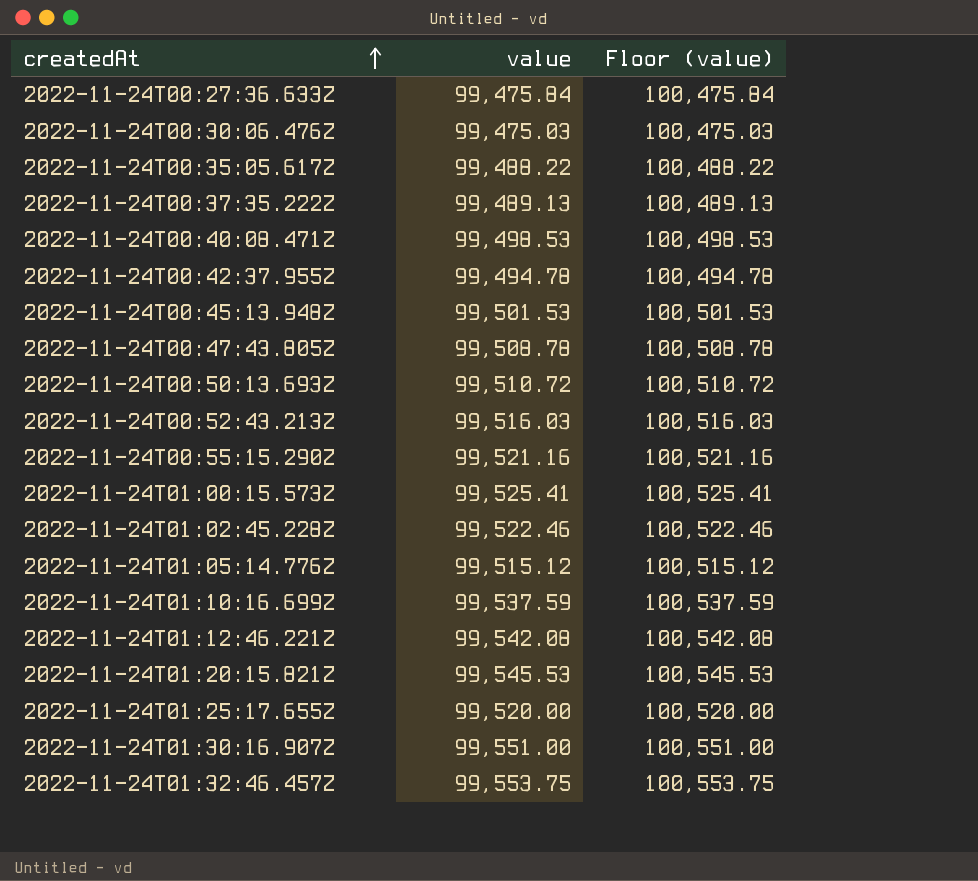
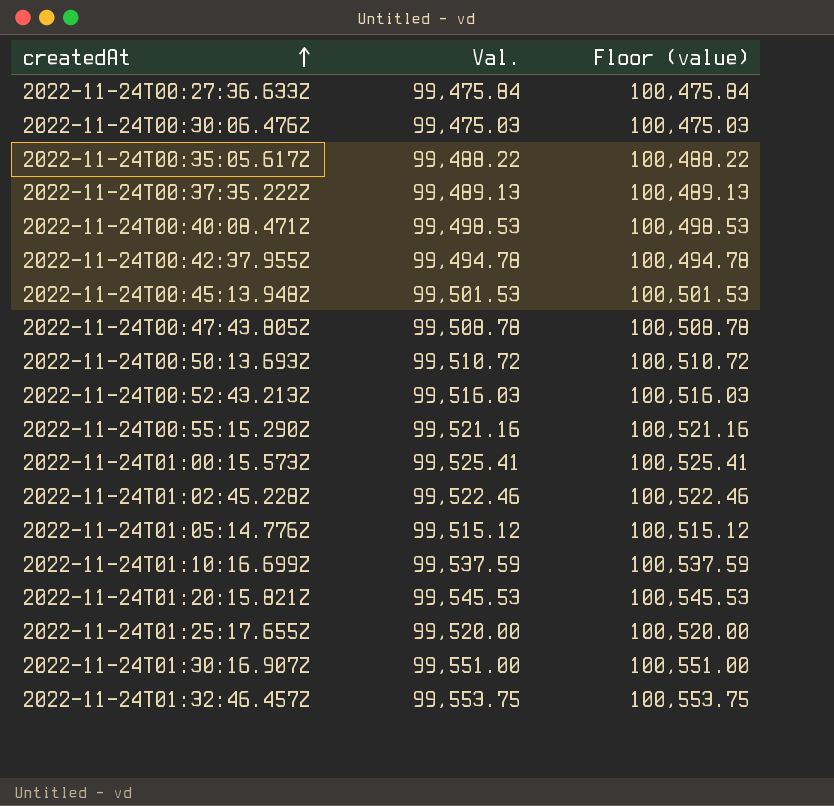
column name: value -> Val.
row 2022-11-24T01:12:46.221Z: 99,542.08 | 100,542.08 -> none

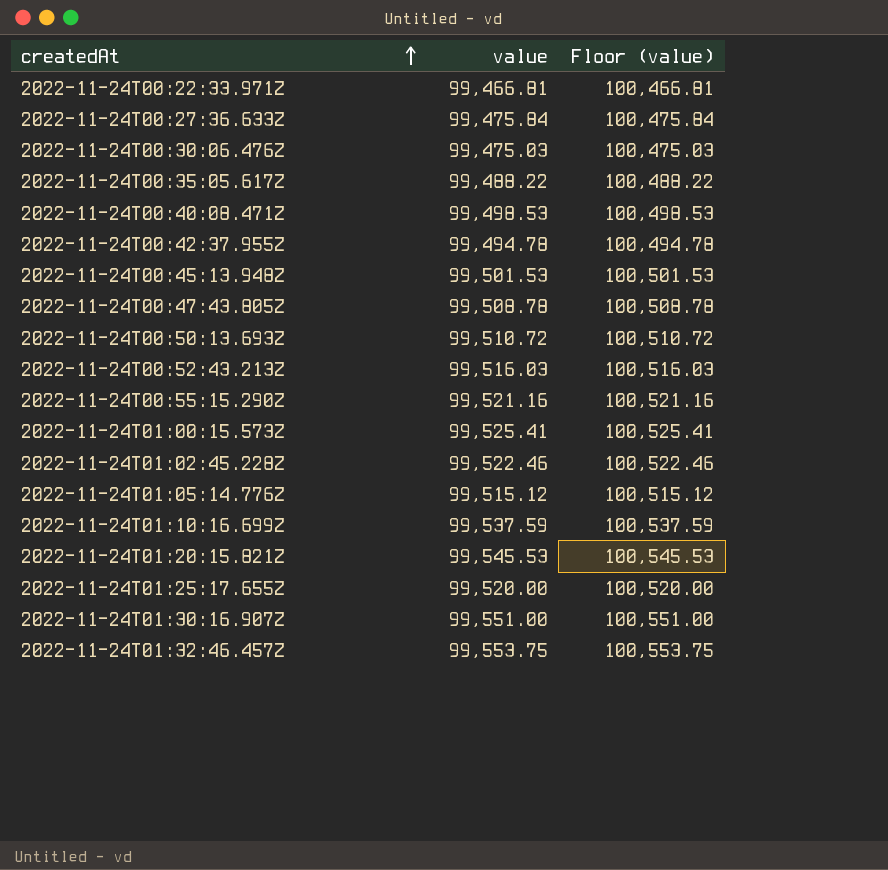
column name: Val. -> value
row 2022-11-24T00:37:35.222Z: 99,489.13 | 100,489.13 -> none
row 2022-11-24T00:22:33.971Z: none -> 99,466.81 | 100,466.81

